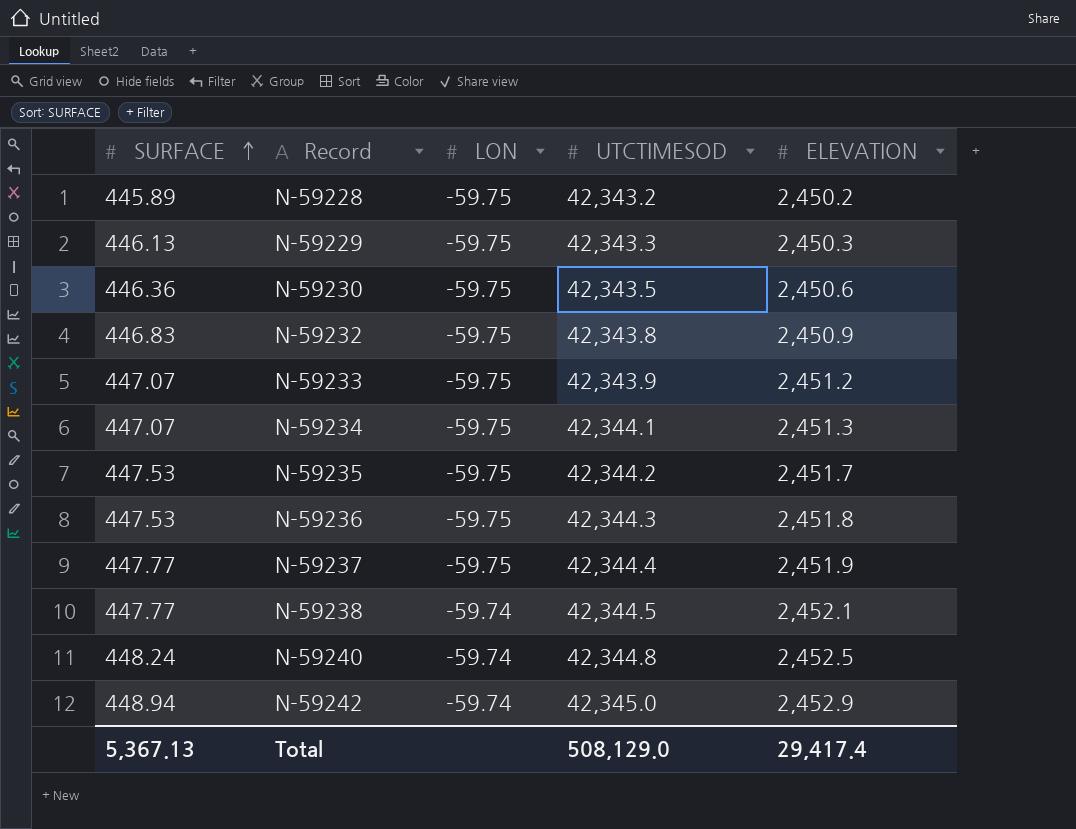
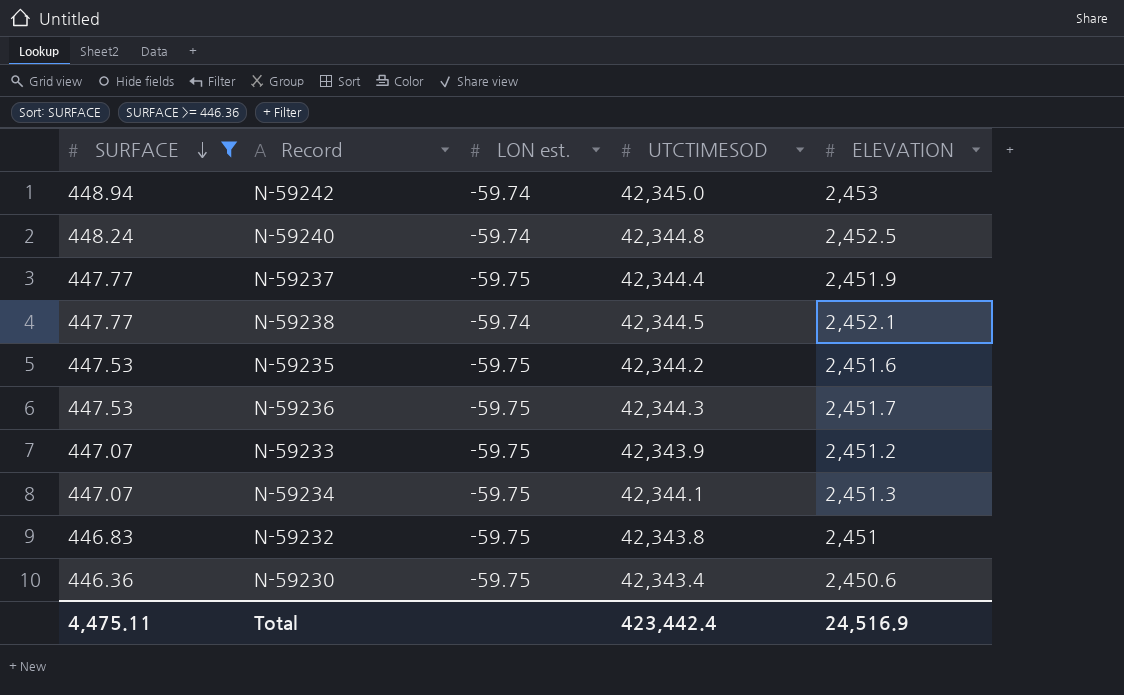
filter: none -> SURFACE >= 446.36
row order: SURFACE ascending -> SURFACE descending
column name: LON -> LON est.
N-59242 | ELEVATION: 2,452.9 -> 2,453
N-59235 | ELEVATION: 2,451.7 -> 2,451.6
N-59236 | ELEVATION: 2,451.8 -> 2,451.7
N-59232 | ELEVATION: 2,450.9 -> 2,451
N-59230 | UTCTIMESOD: 42,343.5 -> 42,343.4
Total | SURFACE: 5,367.13 -> 4,475.11
Total | UTCTIMESOD: 508,129.0 -> 423,442.4
Total | ELEVATION: 29,417.4 -> 24,516.9

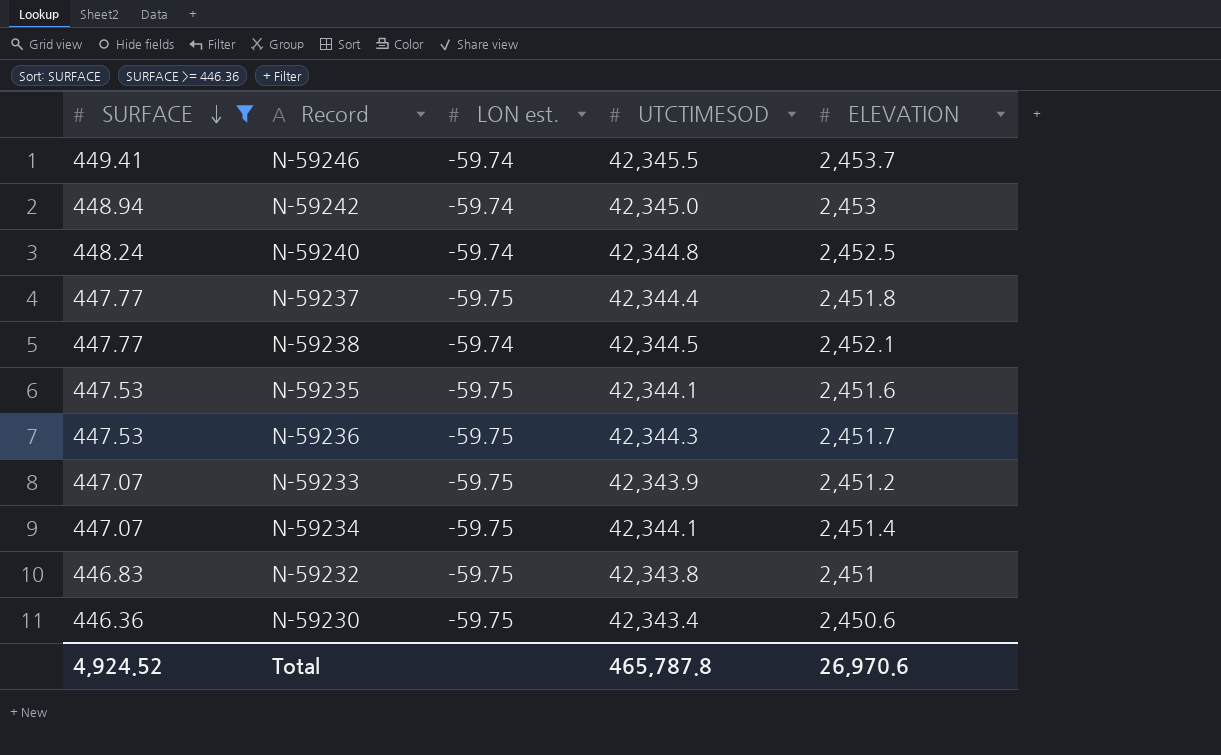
row N-59246: none -> 449.41 | -59.74 | 42,345.5 | 2,453.7
N-59237 | ELEVATION: 2,451.9 -> 2,451.8
N-59235 | UTCTIMESOD: 42,344.2 -> 42,344.1
N-59234 | ELEVATION: 2,451.3 -> 2,451.4
Total | SURFACE: 4,475.11 -> 4,924.52
Total | UTCTIMESOD: 423,442.4 -> 465,787.8
Total | ELEVATION: 24,516.9 -> 26,970.6

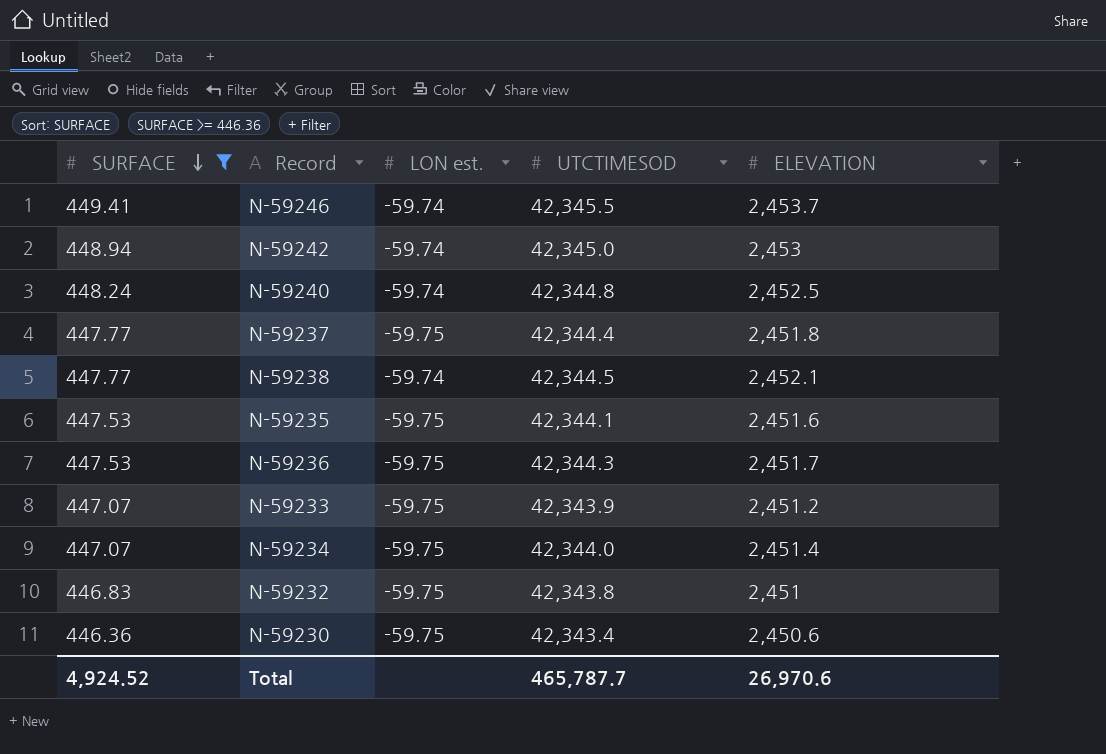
N-59234 | UTCTIMESOD: 42,344.1 -> 42,344.0
Total | UTCTIMESOD: 465,787.8 -> 465,787.7

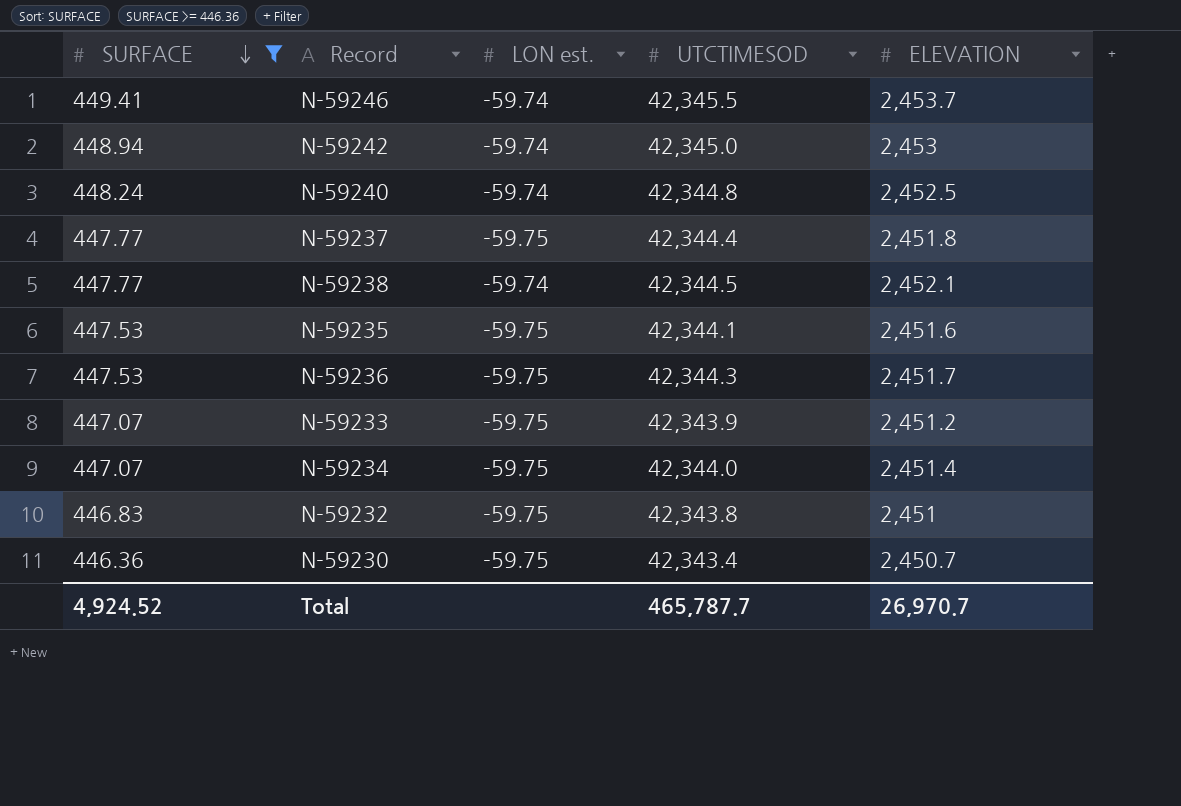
N-59230 | ELEVATION: 2,450.6 -> 2,450.7
Total | ELEVATION: 26,970.6 -> 26,970.7

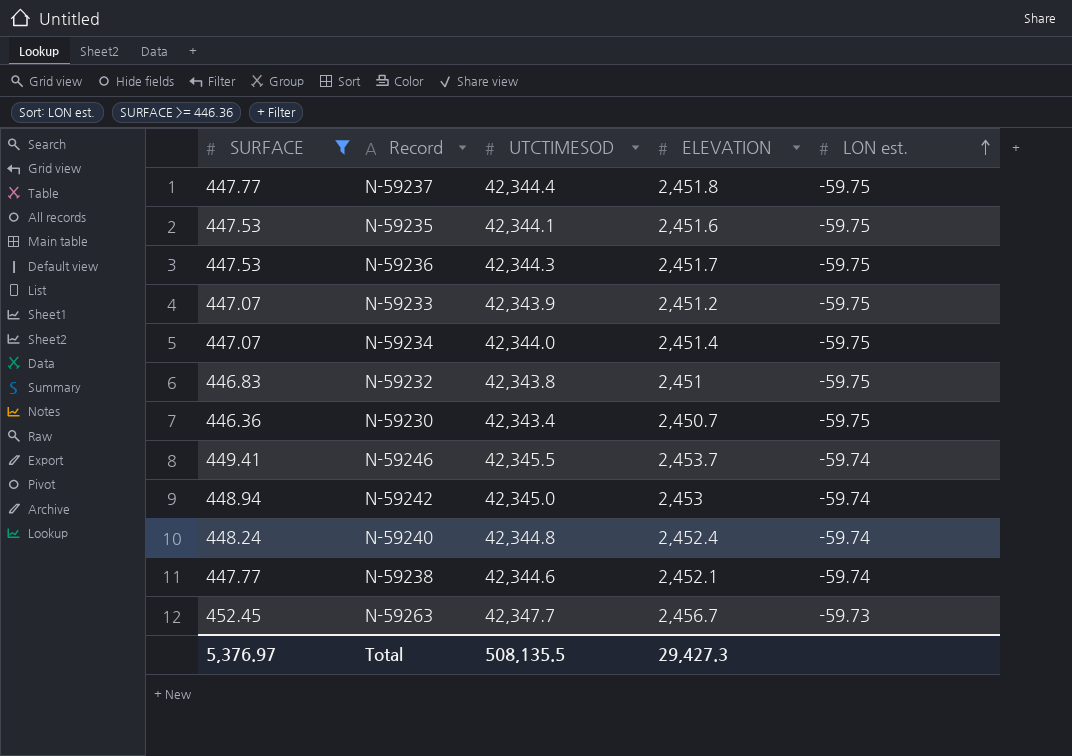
row order: SURFACE descending -> LON est. ascending
column LON est. | position: 3 -> 5
N-59240 | ELEVATION: 2,452.5 -> 2,452.4
N-59238 | UTCTIMESOD: 42,344.5 -> 42,344.6
row N-59263: none -> 452.45 | 42,347.7 | 2,456.7 | -59.73
Total | SURFACE: 4,924.52 -> 5,376.97
Total | UTCTIMESOD: 465,787.7 -> 508,135.5
Total | ELEVATION: 26,970.7 -> 29,427.3

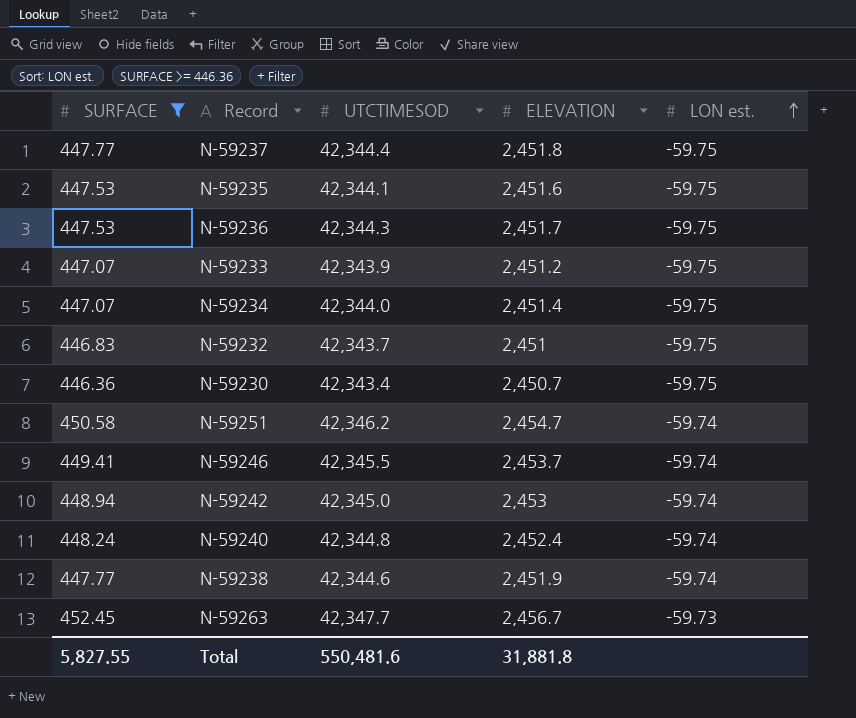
N-59232 | UTCTIMESOD: 42,343.8 -> 42,343.7
row N-59251: none -> 450.58 | 42,346.2 | 2,454.7 | -59.74
N-59238 | ELEVATION: 2,452.1 -> 2,451.9
Total | SURFACE: 5,376.97 -> 5,827.55
Total | UTCTIMESOD: 508,135.5 -> 550,481.6
Total | ELEVATION: 29,427.3 -> 31,881.8

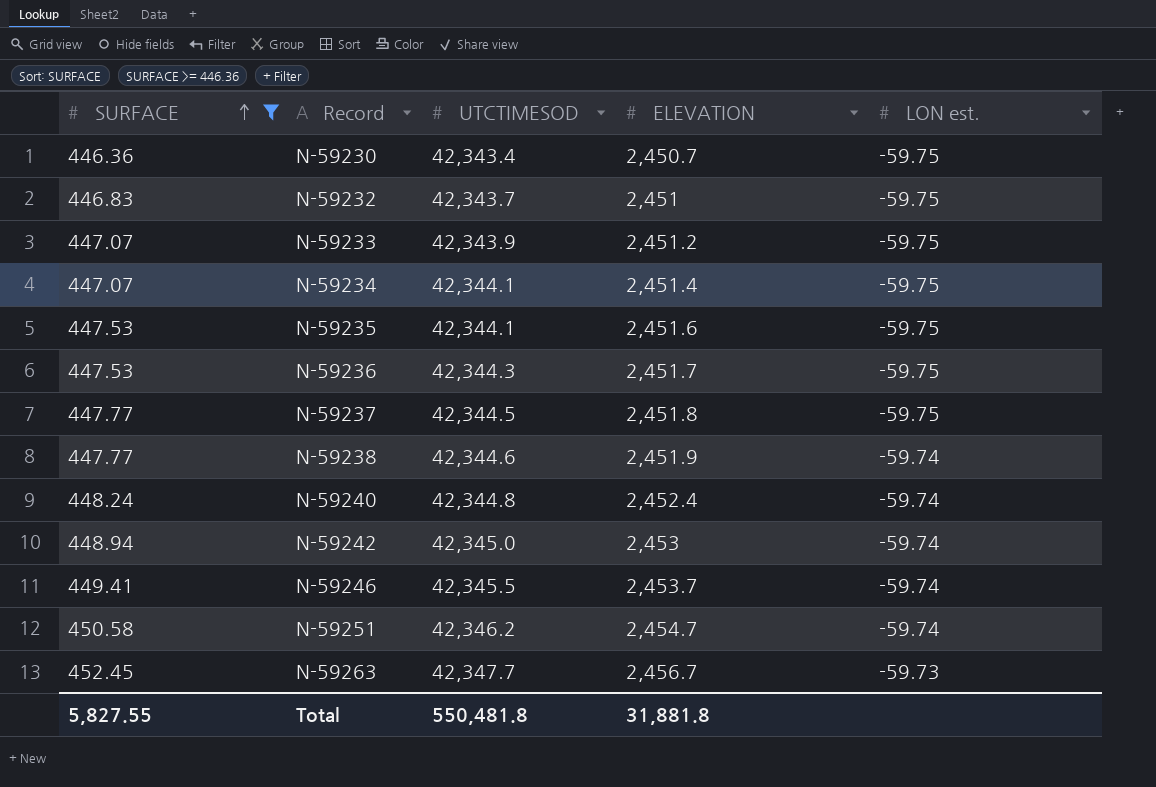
row order: LON est. ascending -> SURFACE ascending
N-59234 | UTCTIMESOD: 42,344.0 -> 42,344.1
N-59237 | UTCTIMESOD: 42,344.4 -> 42,344.5
Total | UTCTIMESOD: 550,481.6 -> 550,481.8

